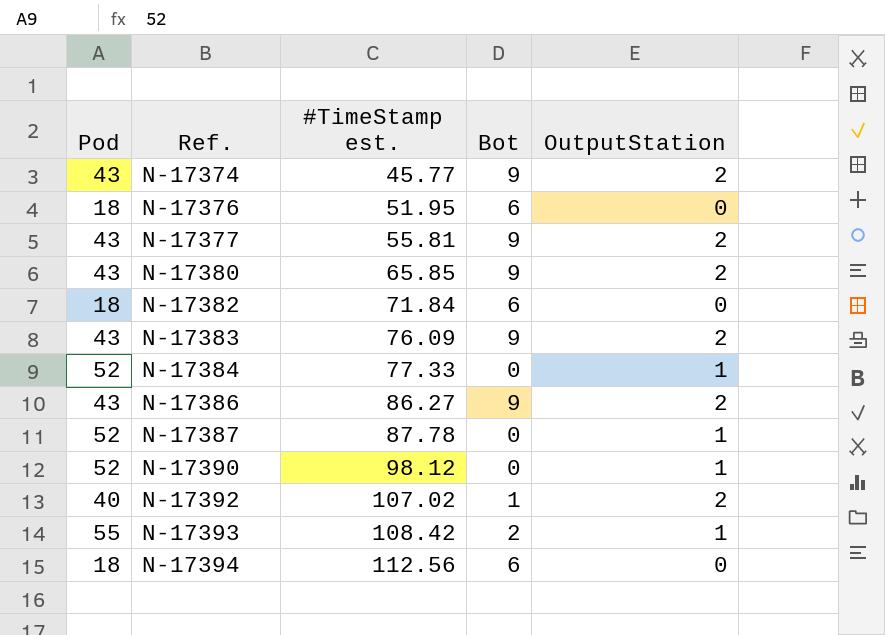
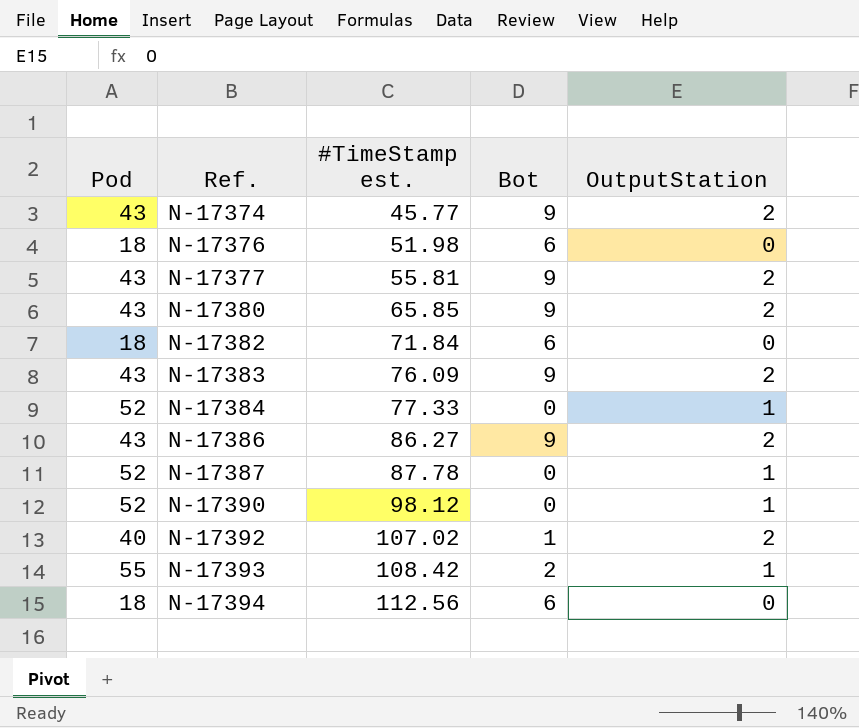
N-17376 | #TimeStamp est.: 51.95 -> 51.98

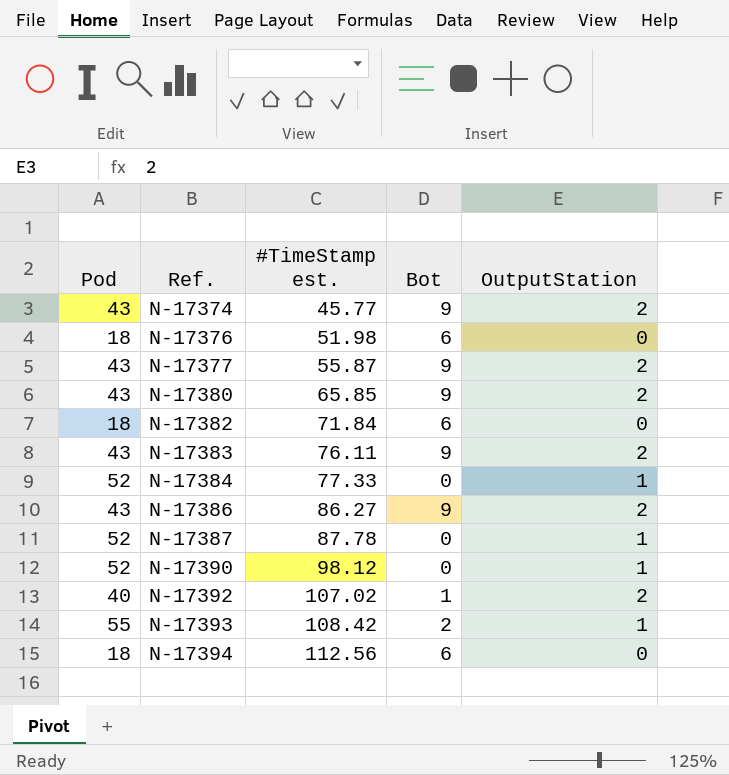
N-17377 | #TimeStamp est.: 55.81 -> 55.87
N-17383 | #TimeStamp est.: 76.09 -> 76.11

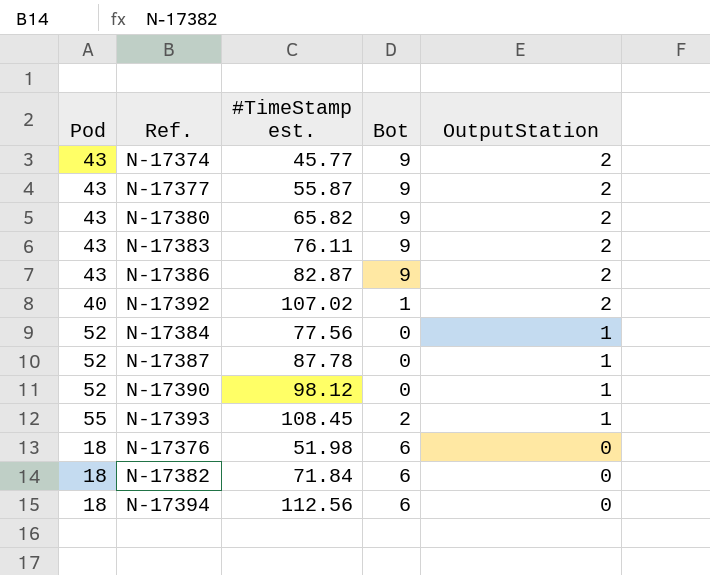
row order: Ref. ascending -> OutputStation descending
N-17380 | #TimeStamp est.: 65.85 -> 65.82
N-17386 | #TimeStamp est.: 86.27 -> 82.87
N-17384 | #TimeStamp est.: 77.33 -> 77.56
N-17393 | #TimeStamp est.: 108.42 -> 108.45

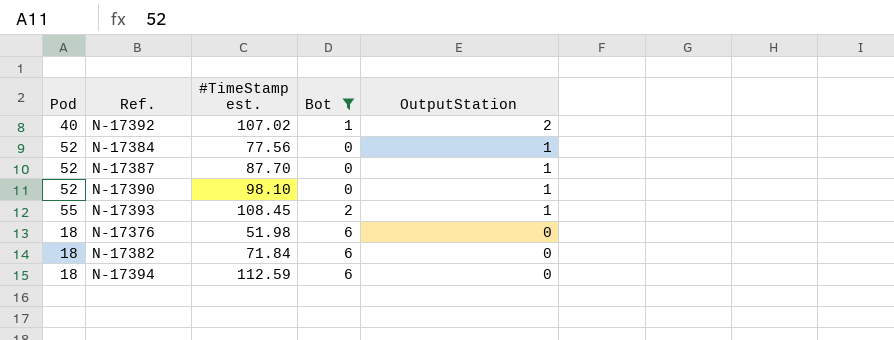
filter: none -> Bot != 9
N-17387 | #TimeStamp est.: 87.78 -> 87.70
N-17390 | #TimeStamp est.: 98.12 -> 98.10
N-17394 | #TimeStamp est.: 112.56 -> 112.59

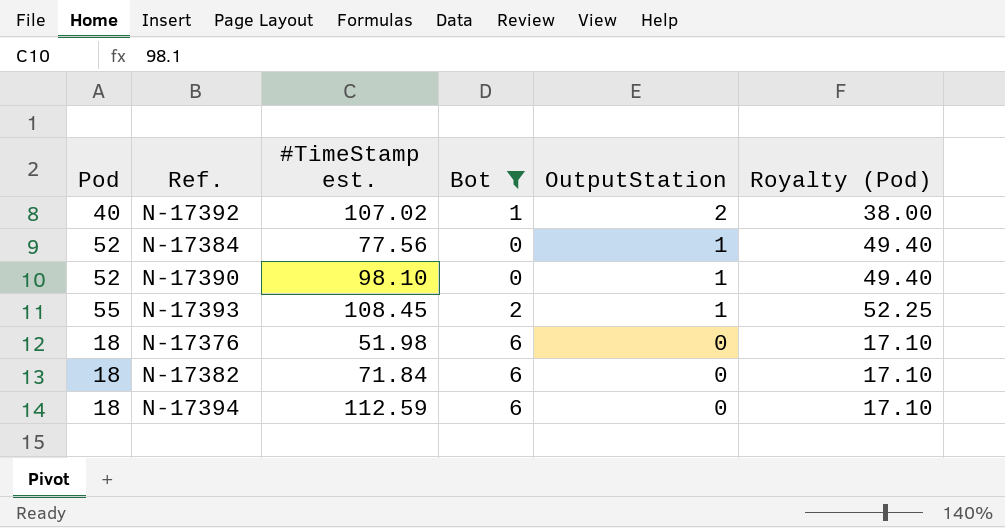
column Royalty (Pod) | formula: none -> [Pod] * 0.95
row N-17387: 52 | 87.70 | 0 | 1 -> none

